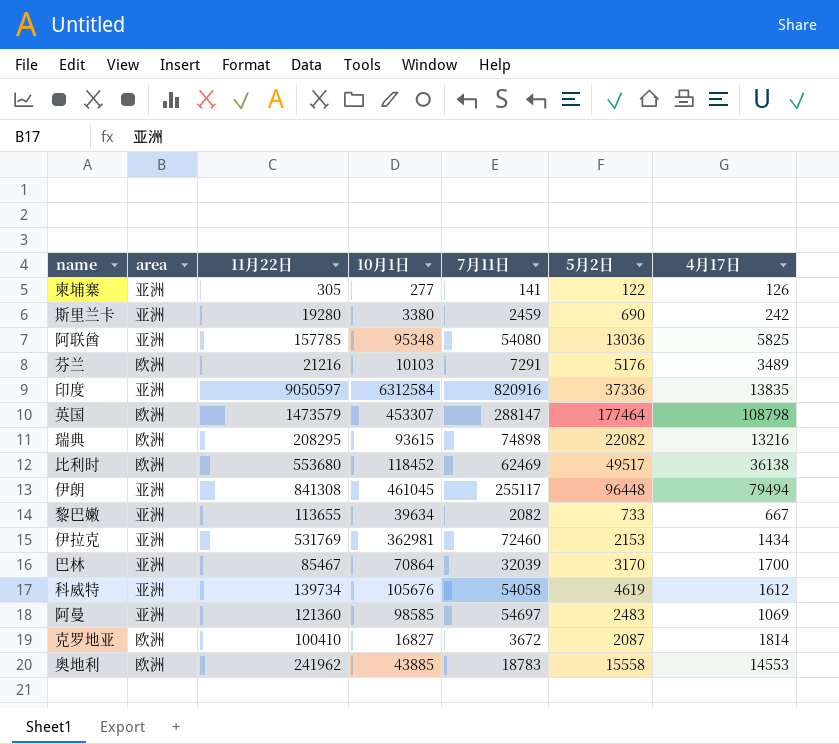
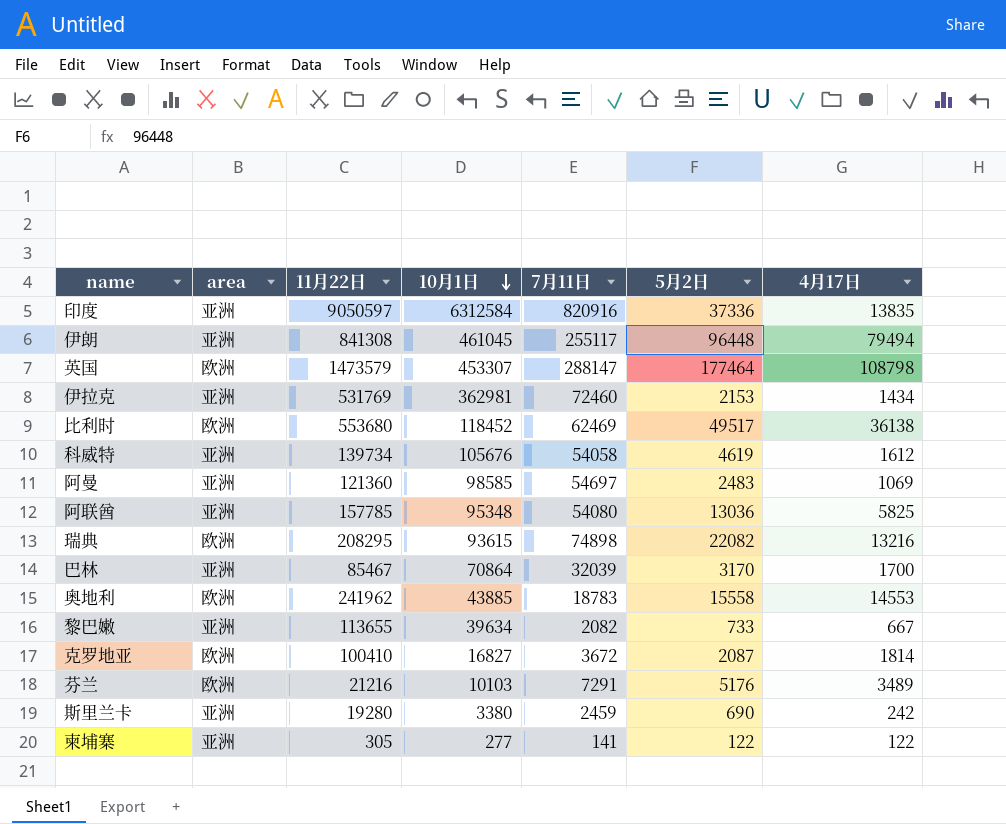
row order: none -> 10月1日 descending
柬埔寨 | 4月17日: 126 -> 122

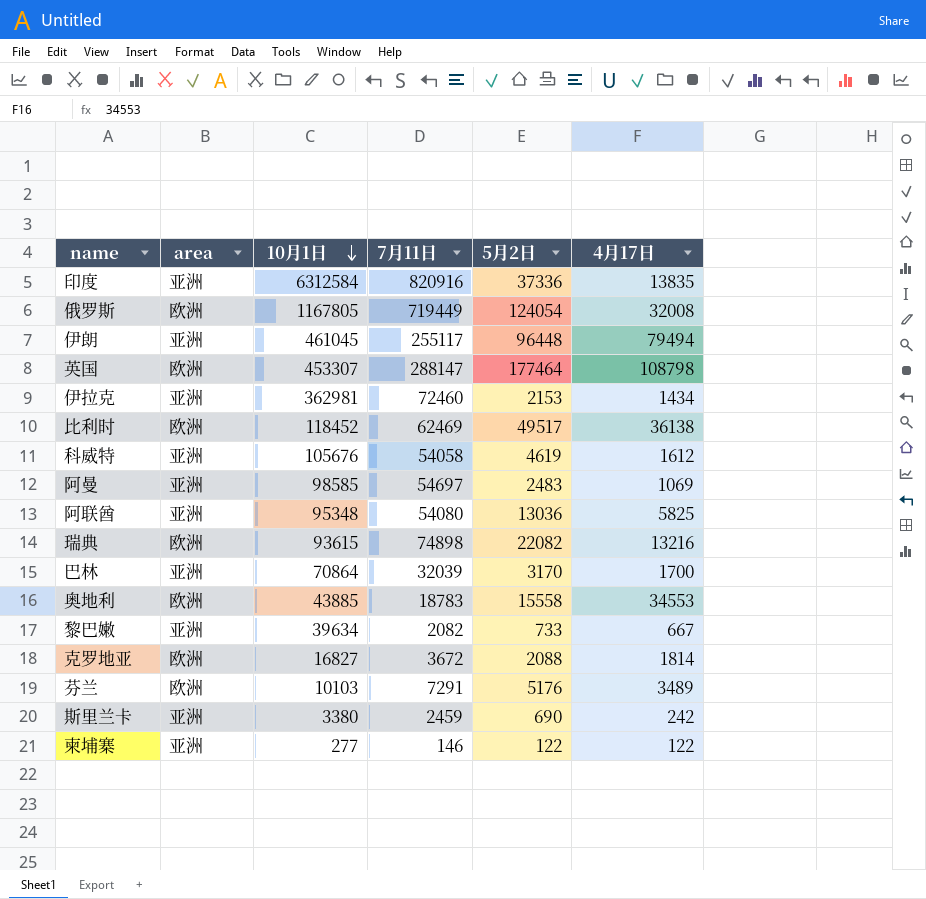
column 11月22日 | position: 3 -> none
row 俄罗斯: none -> 欧洲 | 1167805 | 719449 | 124054 | 32008
奥地利 | 4月17日: 14553 -> 34553
克罗地亚 | 5月2日: 2087 -> 2088
柬埔寨 | 7月11日: 141 -> 146

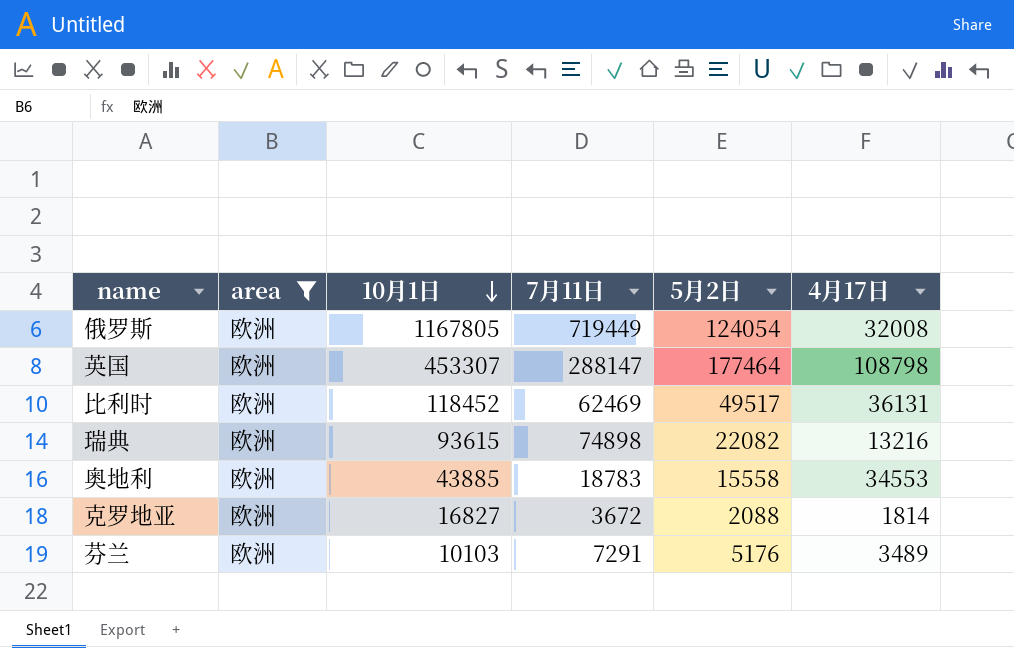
filter: none -> area = 欧洲
比利时 | 4月17日: 36138 -> 36131

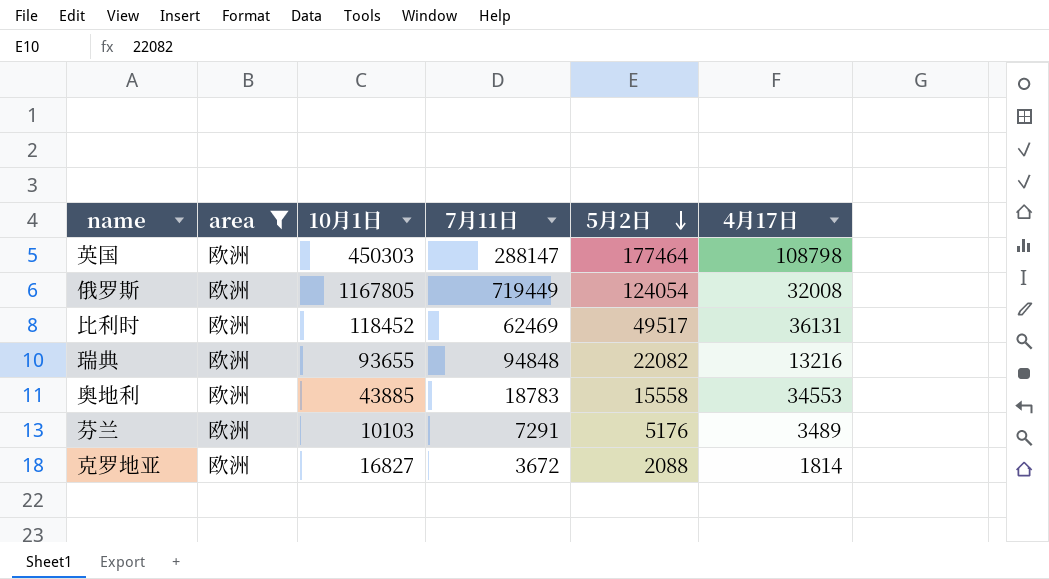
row order: 10月1日 descending -> 5月2日 descending
英国 | 10月1日: 453307 -> 450303
瑞典 | 10月1日: 93615 -> 93655
瑞典 | 7月11日: 74898 -> 94848

